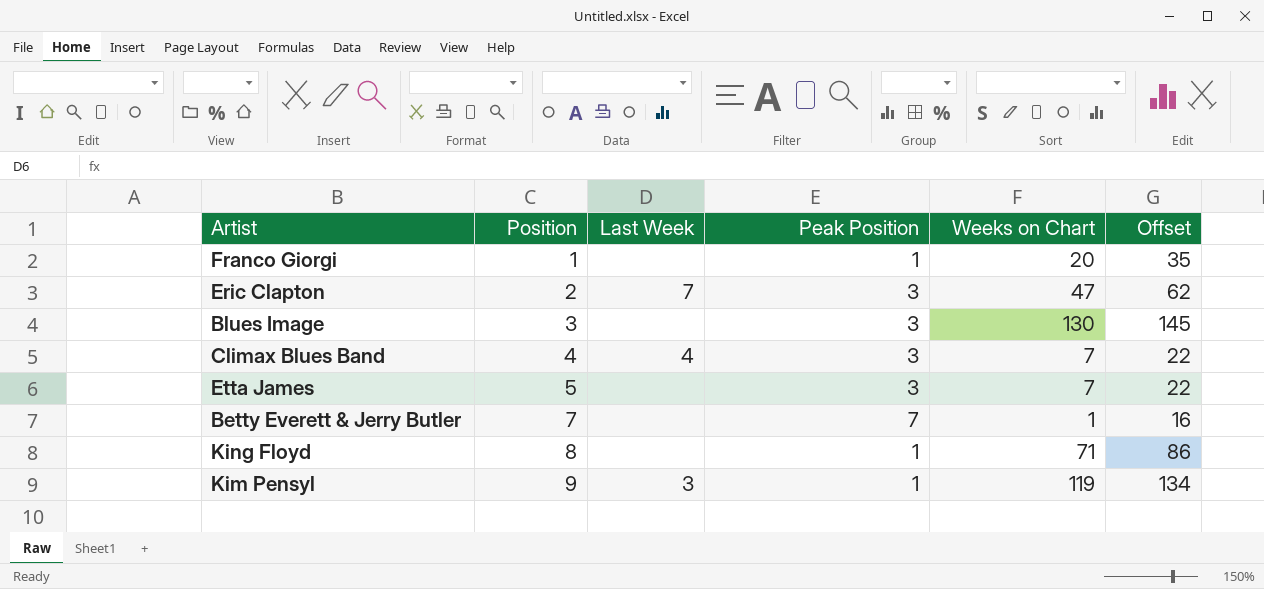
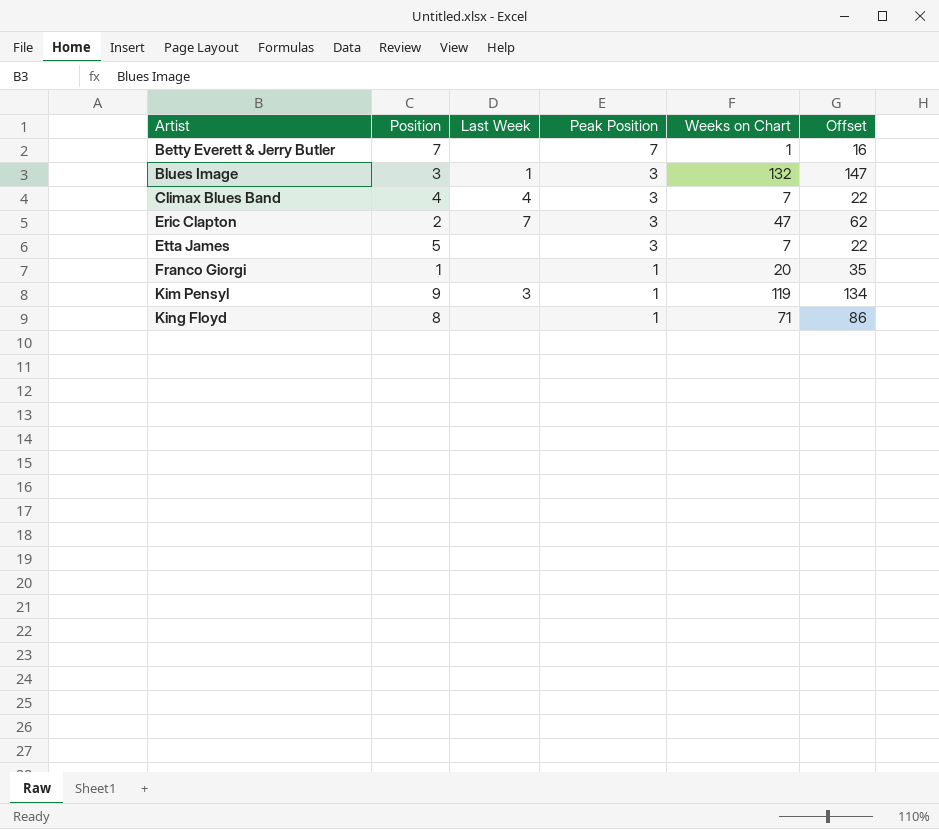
row order: Position ascending -> Artist ascending
Blues Image | Last Week: none -> 1
Blues Image | Weeks on Chart: 130 -> 132
Blues Image | Offset: 145 -> 147

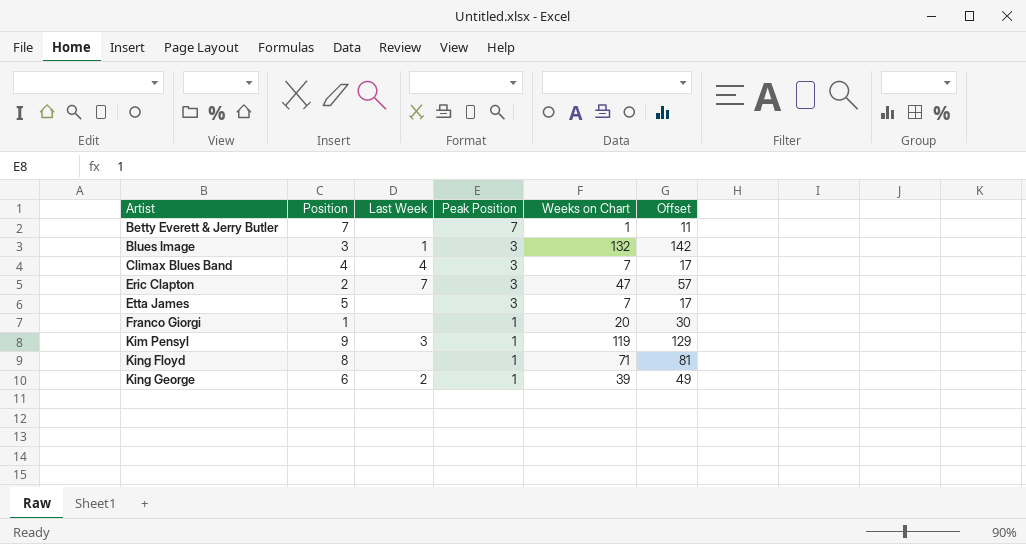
column Offset | formula: [Weeks on Chart] + 15 -> [Weeks on Chart] + 10
row King George: none -> 6 | 2 | 1 | 39 | 49

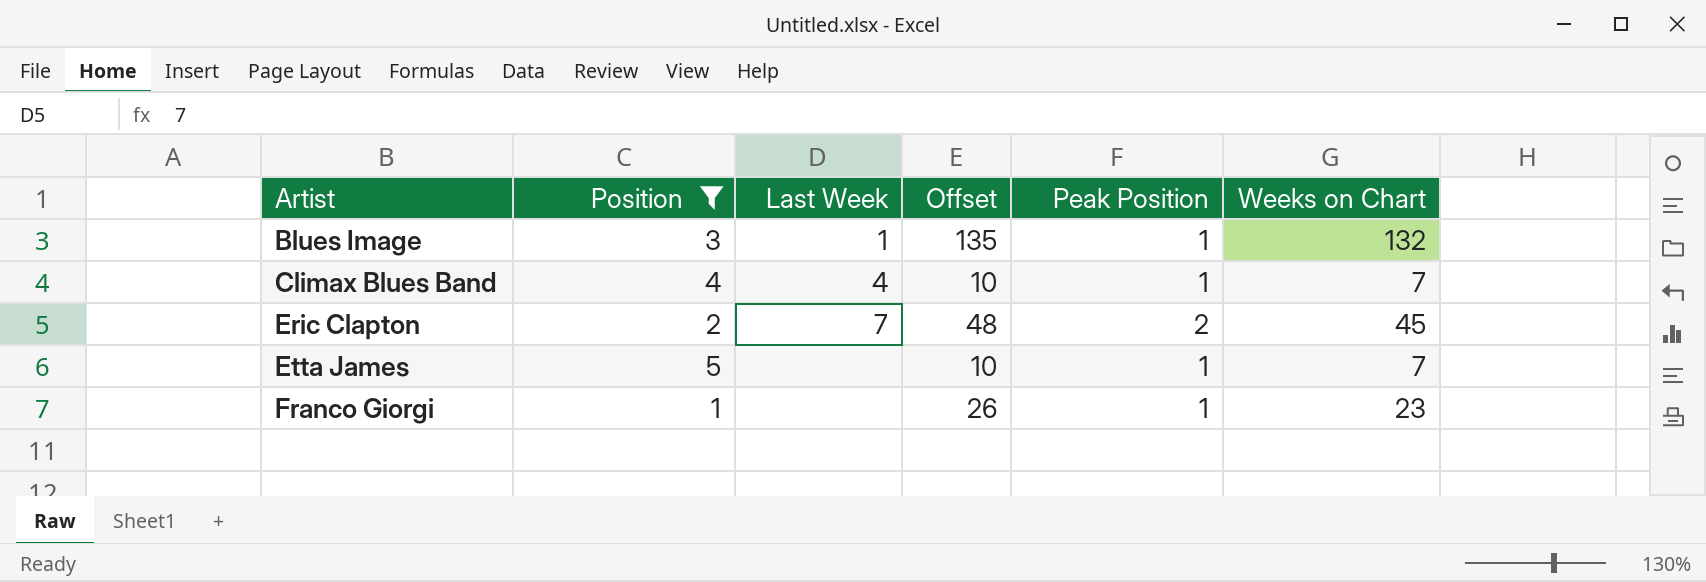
filter: none -> Position <= 5
column Offset | formula: [Weeks on Chart] + 10 -> [Weeks on Chart] + 3
column Offset | position: 6 -> 4
Blues Image | Peak Position: 3 -> 1
Climax Blues Band | Peak Position: 3 -> 1
Eric Clapton | Peak Position: 3 -> 2
Eric Clapton | Weeks on Chart: 47 -> 45
Etta James | Peak Position: 3 -> 1
Franco Giorgi | Weeks on Chart: 20 -> 23

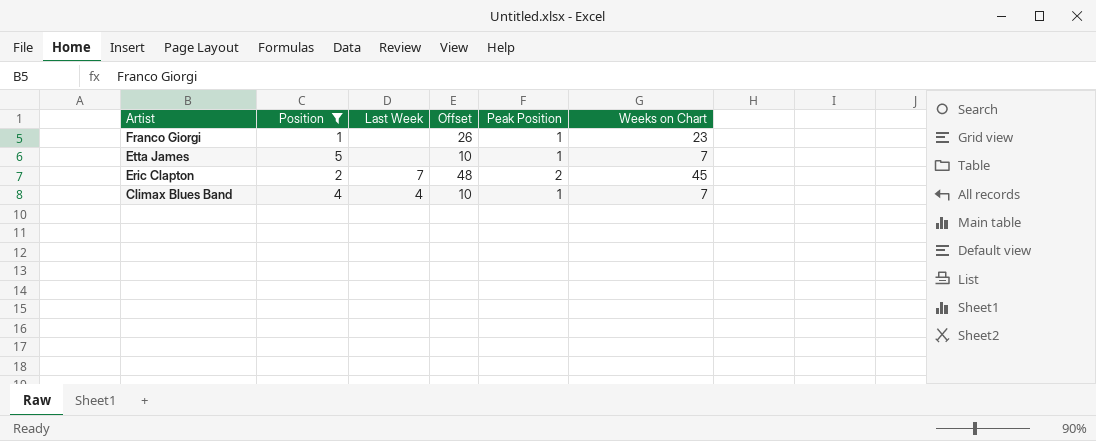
row order: Artist ascending -> Artist descending
row Blues Image: 3 | 1 | 135 | 1 | 132 -> none

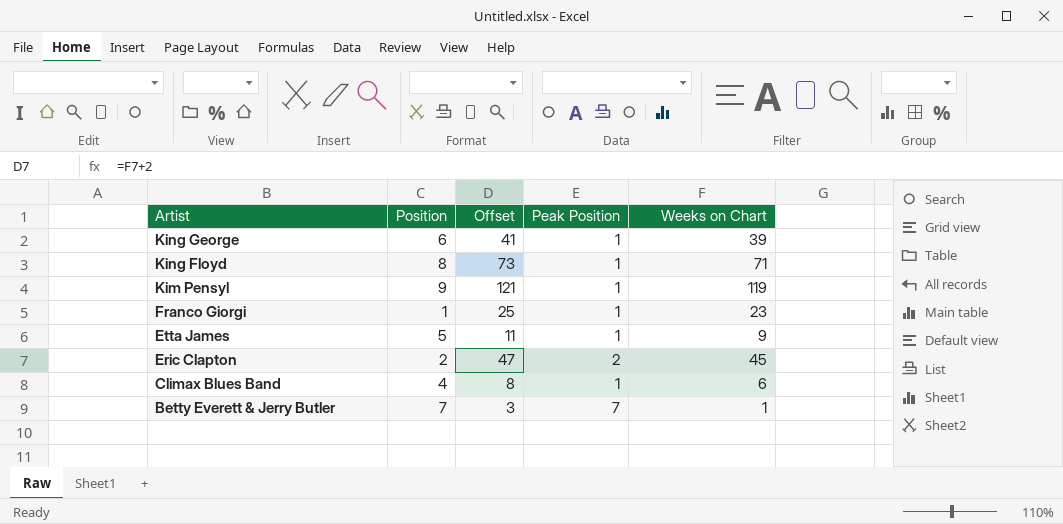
filter: Position <= 5 -> none
column Last Week | position: 3 -> none
column Offset | formula: [Weeks on Chart] + 3 -> [Weeks on Chart] + 2
Etta James | Weeks on Chart: 7 -> 9
Climax Blues Band | Weeks on Chart: 7 -> 6

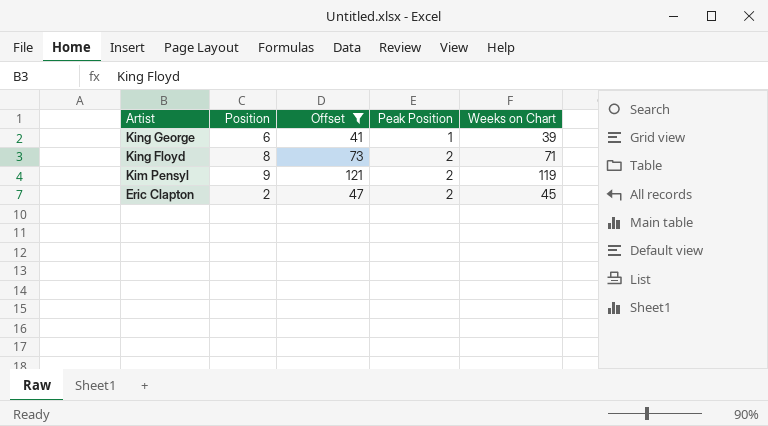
filter: none -> Offset >= 41
King Floyd | Peak Position: 1 -> 2
Kim Pensyl | Peak Position: 1 -> 2

